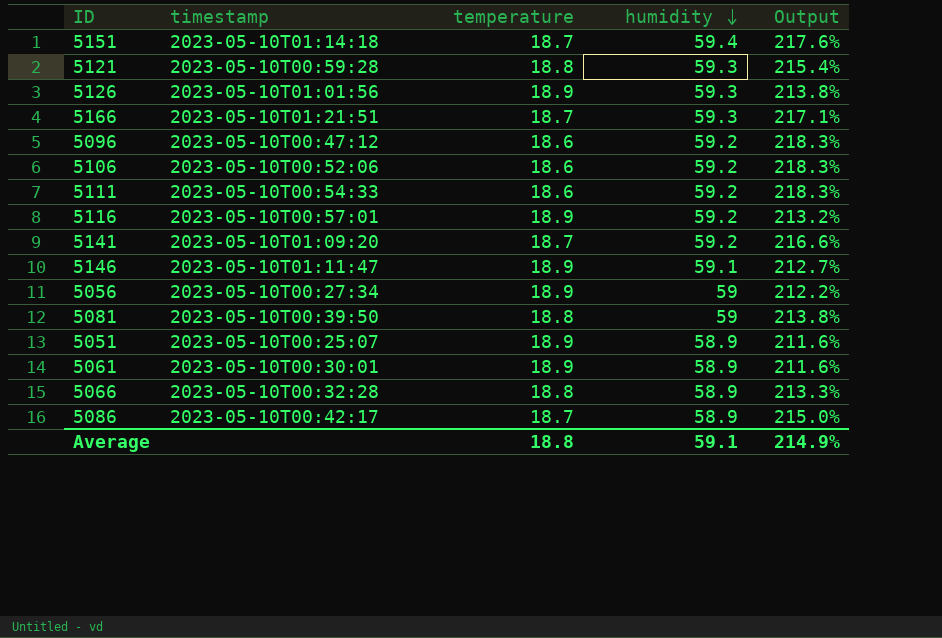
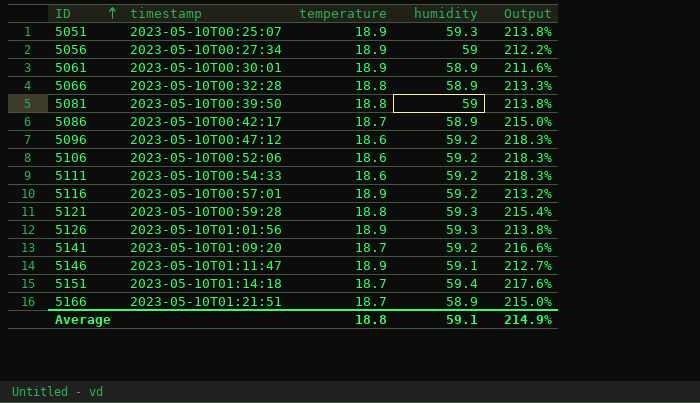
row order: humidity descending -> ID ascending
5051 | humidity: 58.9 -> 59.3
5051 | Output: 211.6% -> 213.8%
5166 | humidity: 59.3 -> 58.9
5166 | Output: 217.1% -> 215.0%

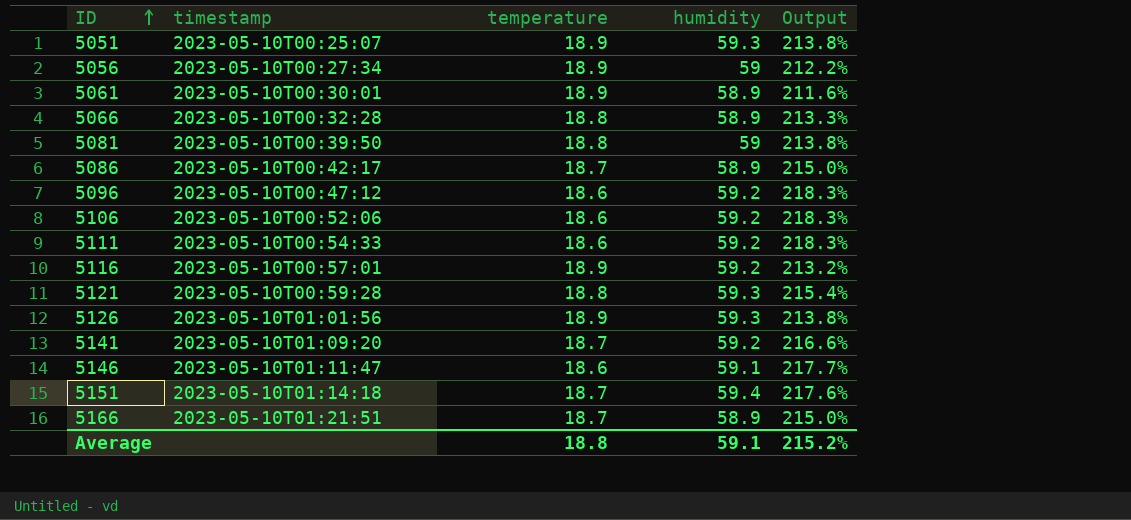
5146 | temperature: 18.9 -> 18.6
5146 | Output: 212.7% -> 217.7%
Average | Output: 214.9% -> 215.2%

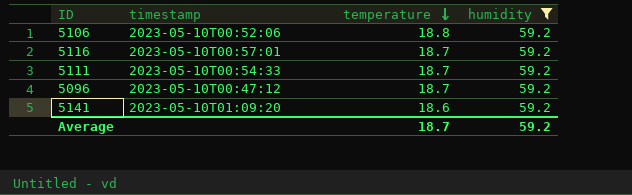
filter: none -> humidity = 59.2
row order: ID ascending -> temperature descending
column Output | formula: ([humidity] - [temperature]) / [temperature] -> none
5106 | temperature: 18.6 -> 18.8
5116 | temperature: 18.9 -> 18.7
5111 | temperature: 18.6 -> 18.7
5096 | temperature: 18.6 -> 18.7
5141 | temperature: 18.7 -> 18.6
Average | temperature: 18.8 -> 18.7
Average | humidity: 59.1 -> 59.2

